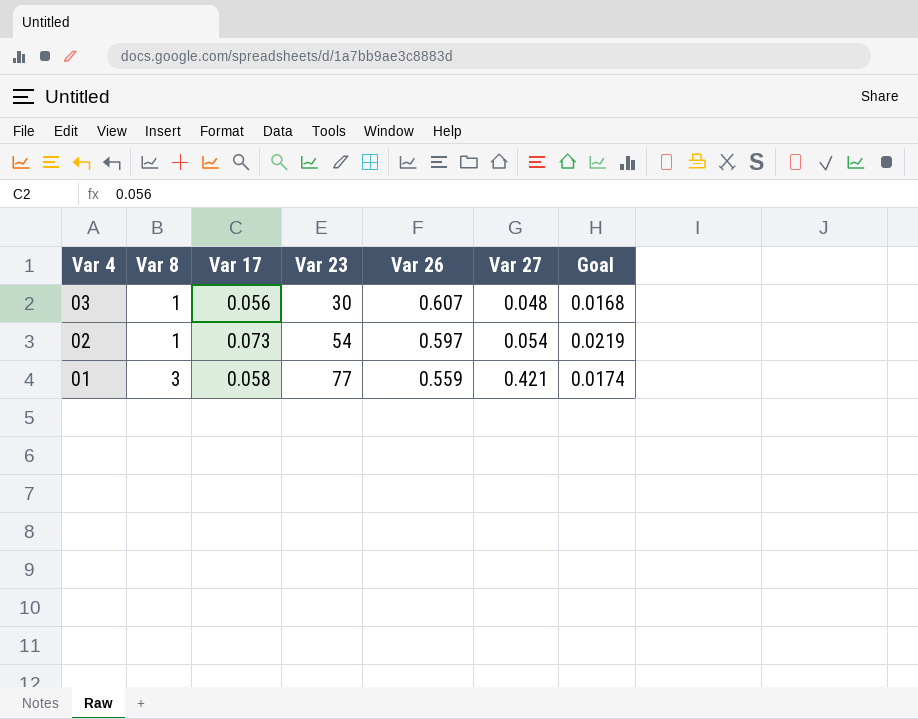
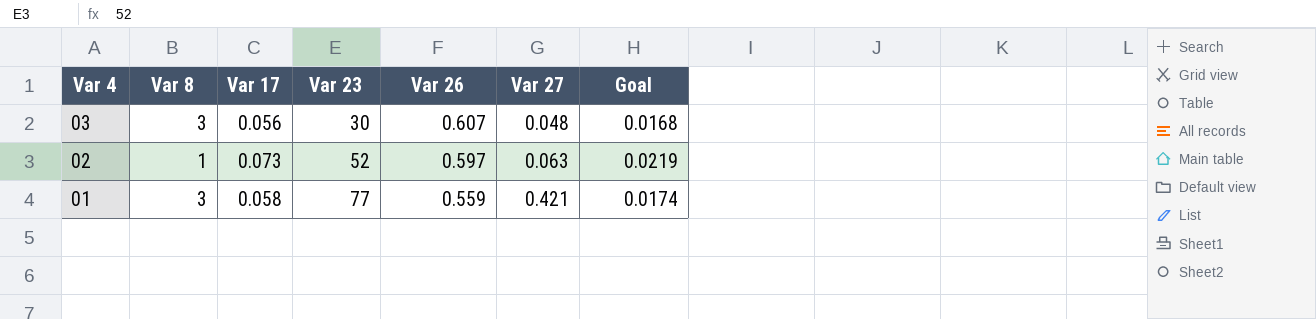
03 | Var 8: 1 -> 3
02 | Var 23: 54 -> 52
02 | Var 27: 0.054 -> 0.063

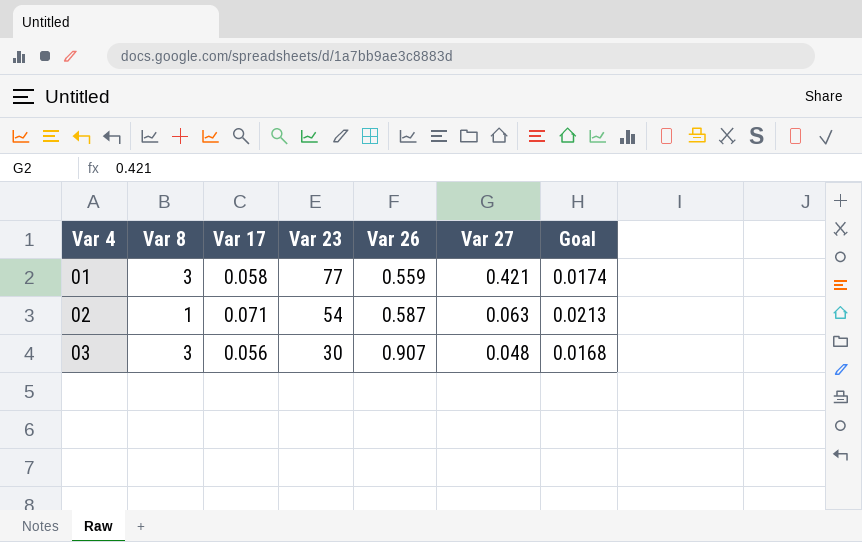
row order: Var 4 descending -> Var 4 ascending
02 | Var 17: 0.073 -> 0.071
02 | Var 23: 52 -> 54
02 | Var 26: 0.597 -> 0.587
02 | Goal: 0.0219 -> 0.0213
03 | Var 26: 0.607 -> 0.907

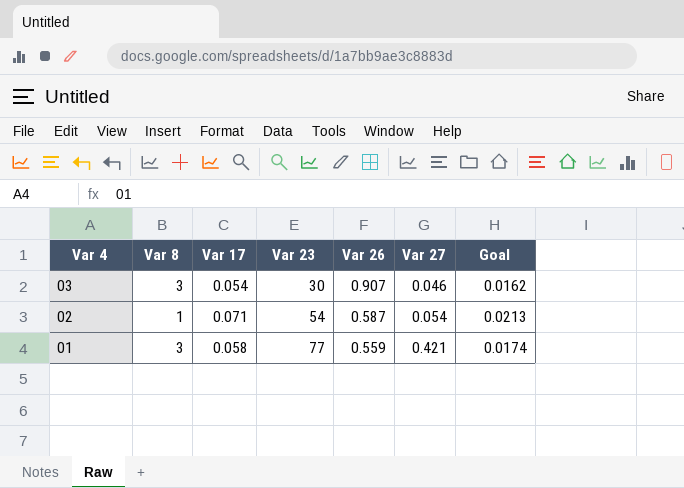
row order: Var 4 ascending -> Var 4 descending
03 | Var 17: 0.056 -> 0.054
03 | Var 27: 0.048 -> 0.046
03 | Goal: 0.0168 -> 0.0162
02 | Var 27: 0.063 -> 0.054

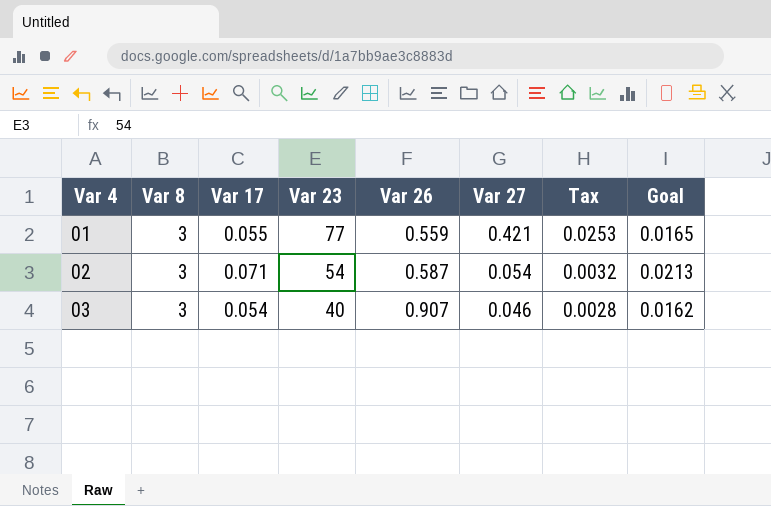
row order: Var 4 descending -> Var 4 ascending
column Tax | formula: none -> [Var 27] * 0.06
01 | Var 17: 0.058 -> 0.055
01 | Goal: 0.0174 -> 0.0165
02 | Var 8: 1 -> 3
03 | Var 23: 30 -> 40

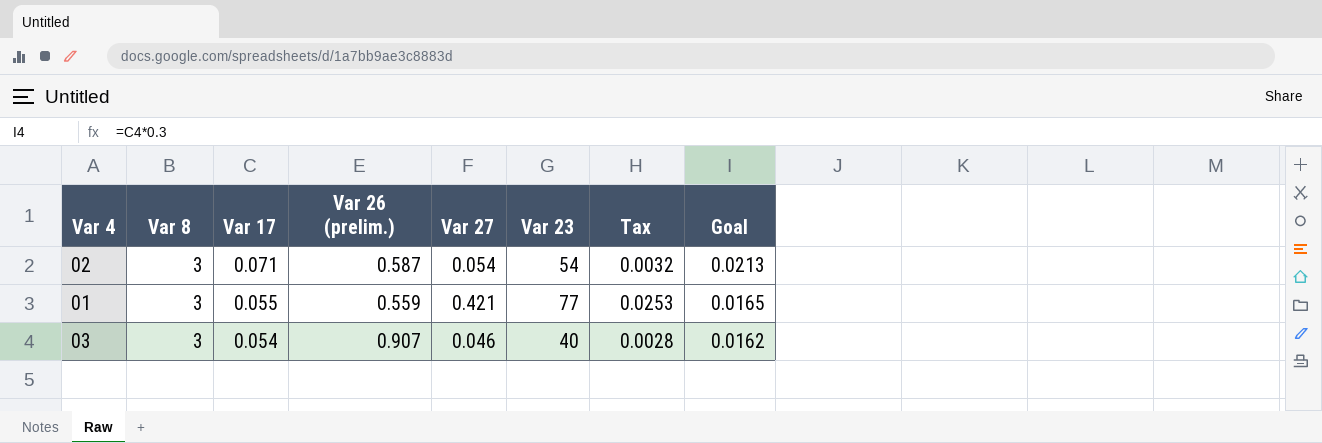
row order: Var 4 ascending -> Var 17 descending
column name: Var 26 -> Var 26 (prelim.)
column Var 23 | position: 4 -> 6

